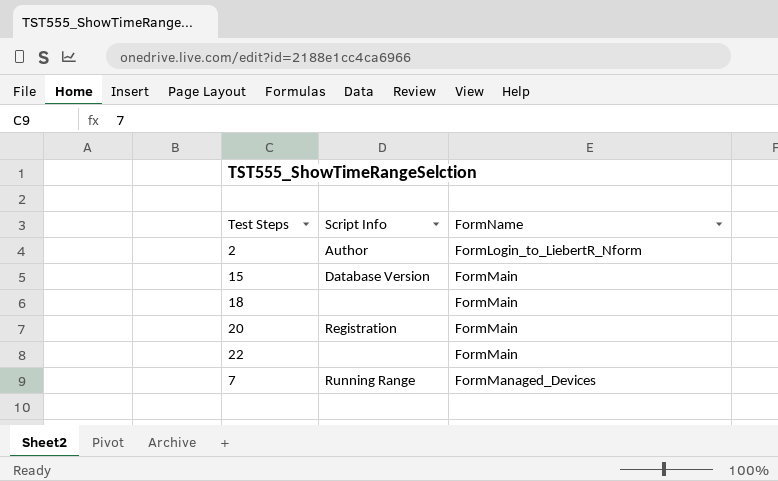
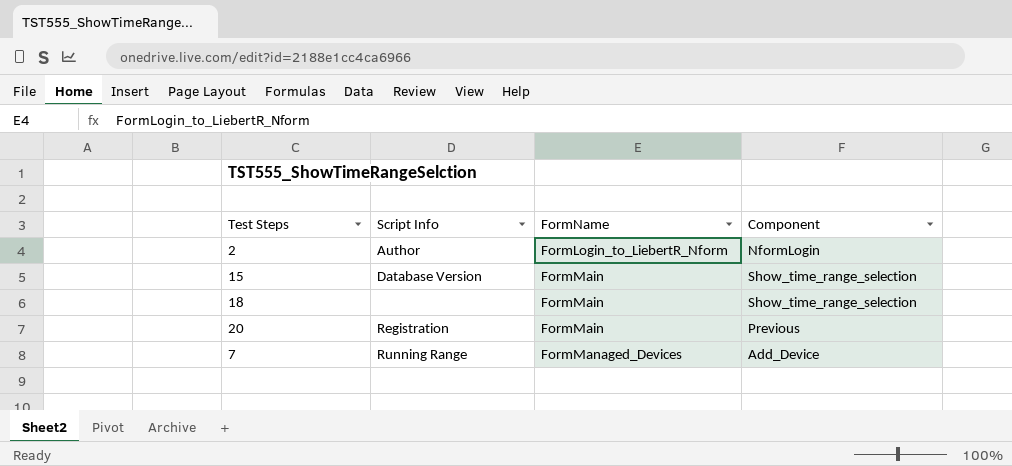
column Component | position: none -> 4
row 22: none | FormMain -> none

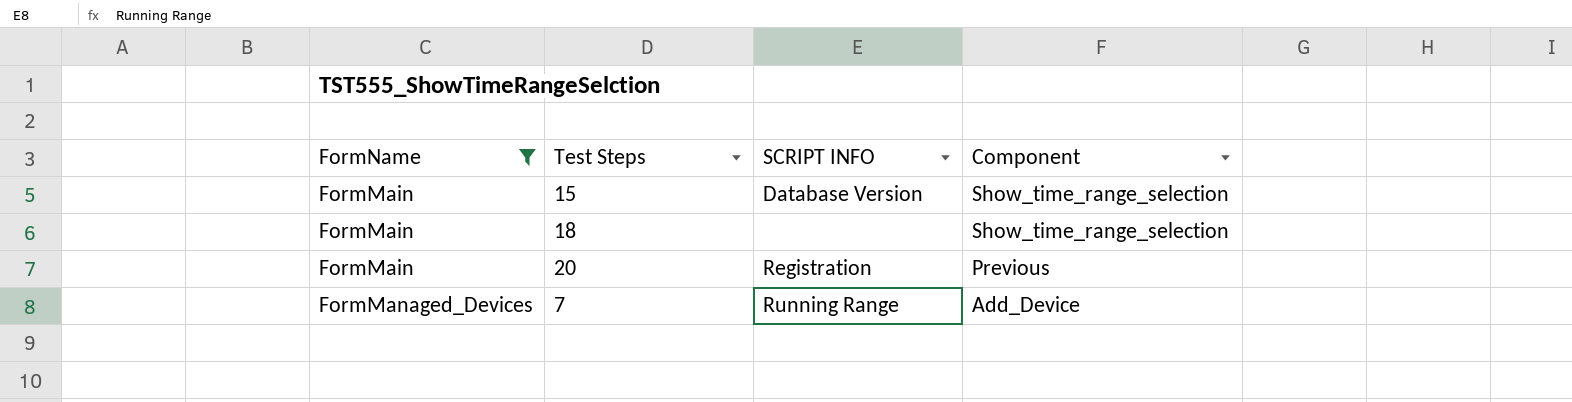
filter: none -> FormName != FormLogin_to_LiebertR_Nform
column FormName | position: 3 -> 1
column name: Script Info -> SCRIPT INFO

